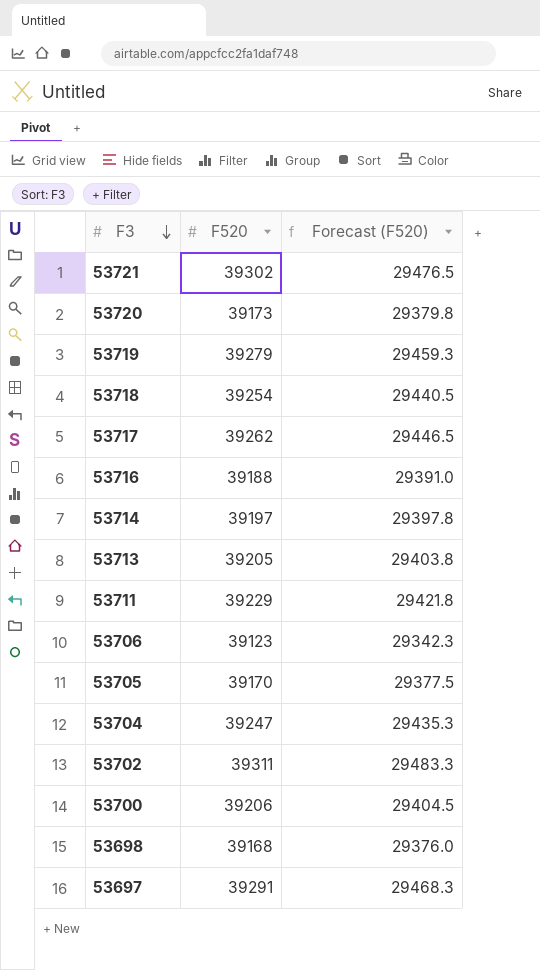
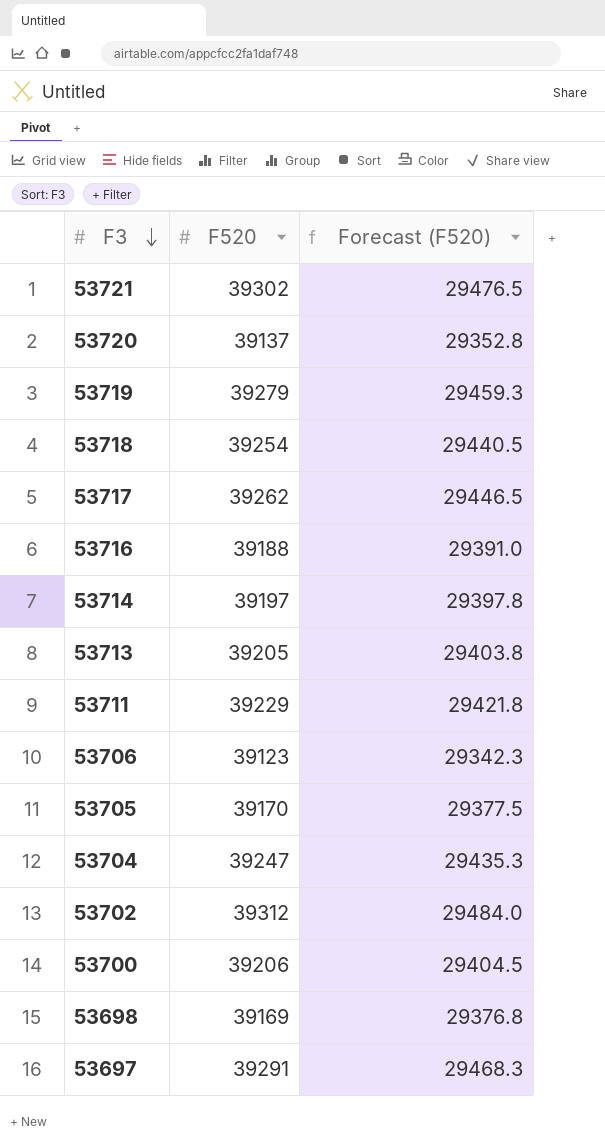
53720 | F520: 39173 -> 39137
53720 | Forecast (F520): 29379.8 -> 29352.8
53702 | F520: 39311 -> 39312
53702 | Forecast (F520): 29483.3 -> 29484.0
53698 | F520: 39168 -> 39169
53698 | Forecast (F520): 29376.0 -> 29376.8

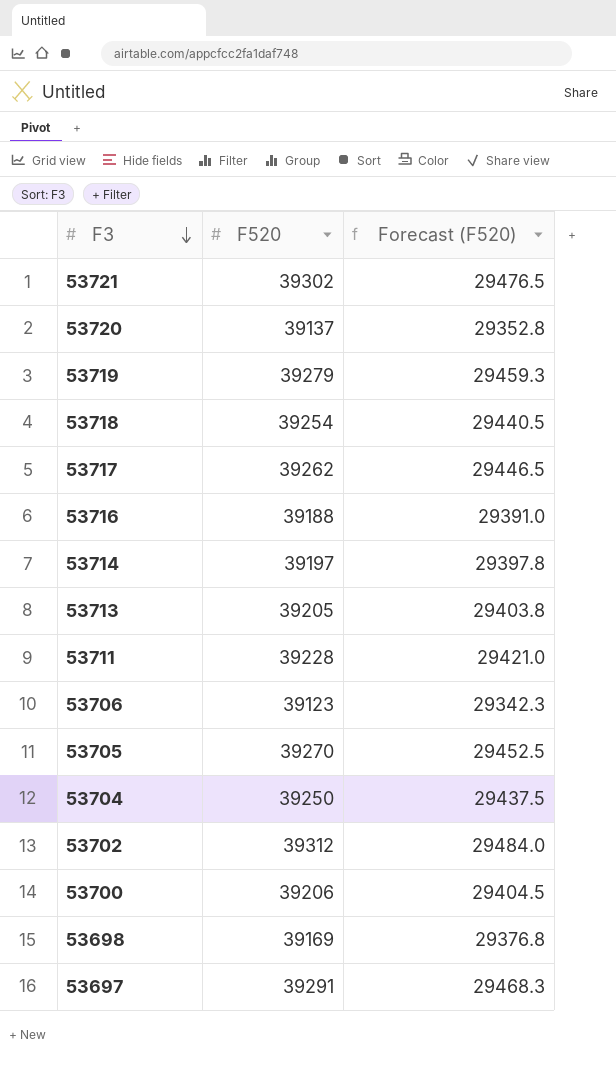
53711 | F520: 39229 -> 39228
53711 | Forecast (F520): 29421.8 -> 29421.0
53705 | F520: 39170 -> 39270
53705 | Forecast (F520): 29377.5 -> 29452.5
53704 | F520: 39247 -> 39250
53704 | Forecast (F520): 29435.3 -> 29437.5

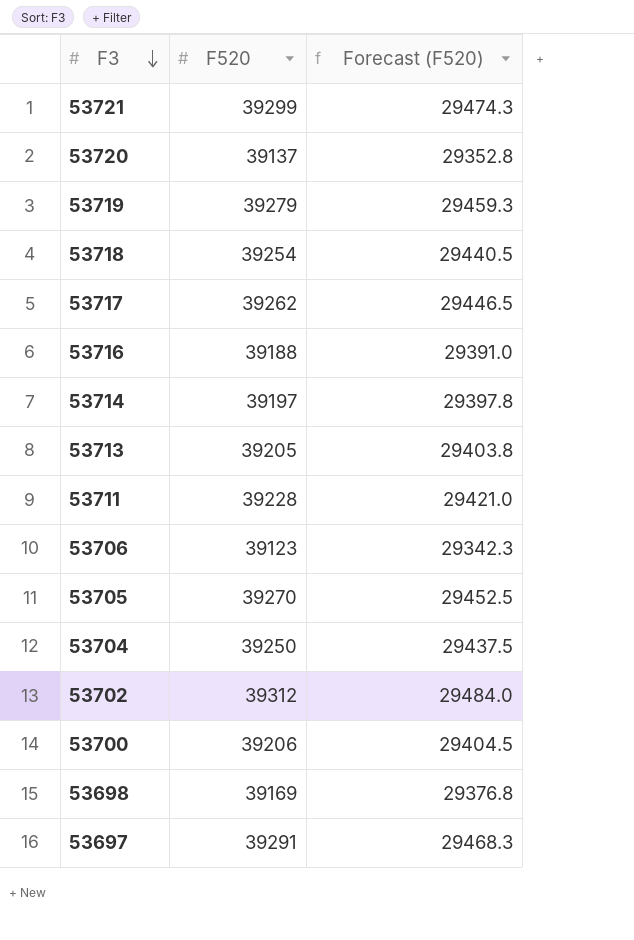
53721 | F520: 39302 -> 39299
53721 | Forecast (F520): 29476.5 -> 29474.3

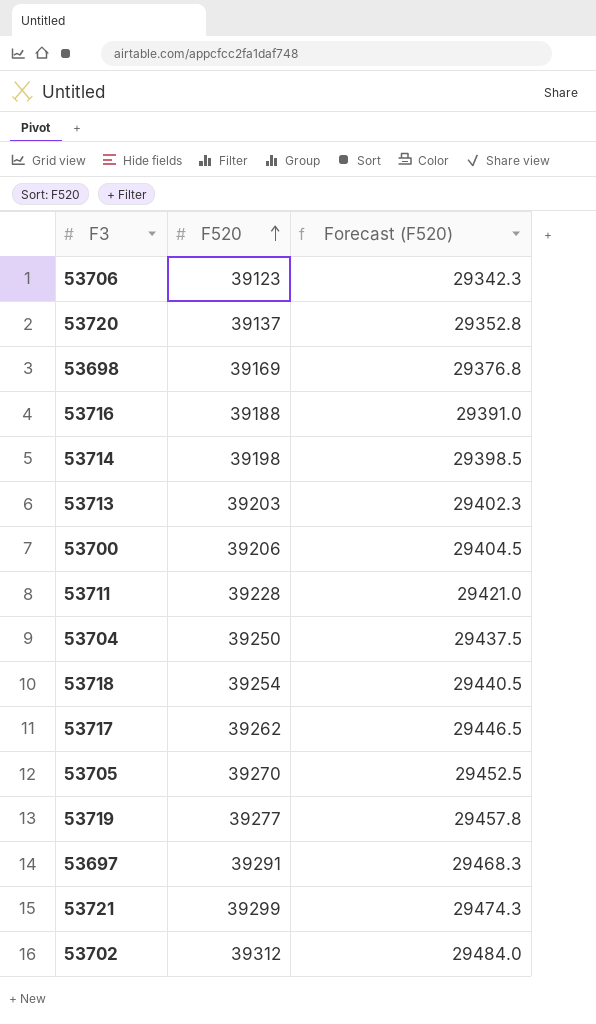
row order: F3 descending -> F520 ascending
53714 | F520: 39197 -> 39198
53714 | Forecast (F520): 29397.8 -> 29398.5
53713 | F520: 39205 -> 39203
53713 | Forecast (F520): 29403.8 -> 29402.3
53719 | F520: 39279 -> 39277
53719 | Forecast (F520): 29459.3 -> 29457.8

